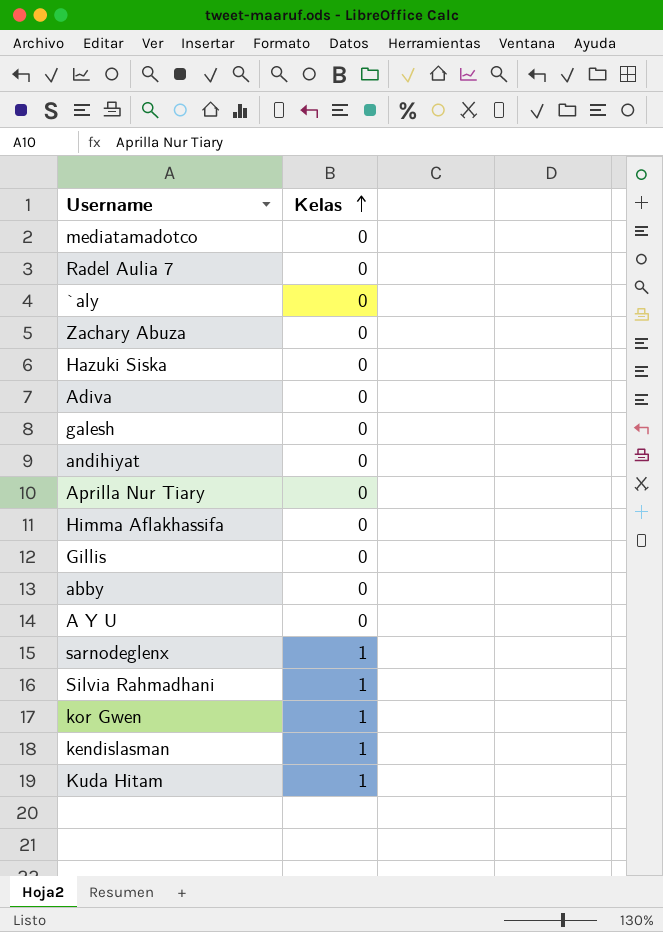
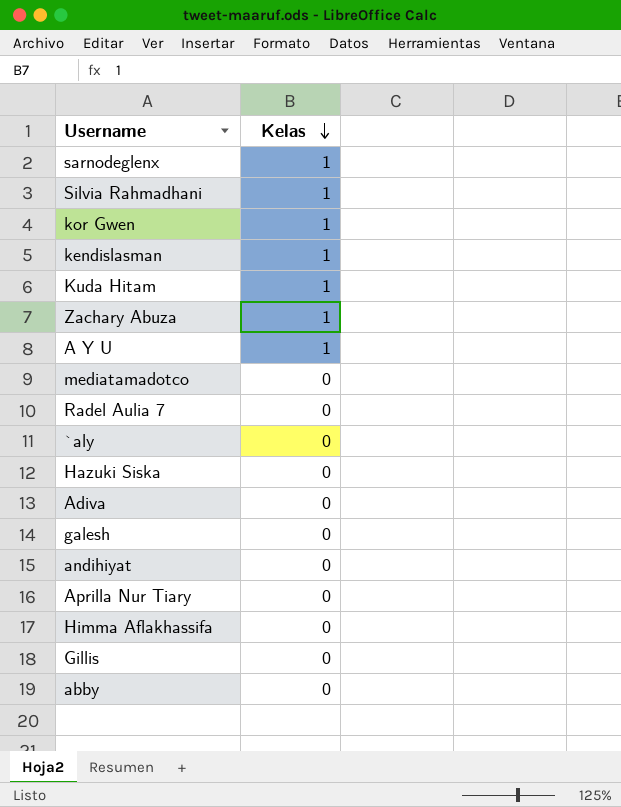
row order: Kelas ascending -> Kelas descending
Zachary Abuza | Kelas: 0 -> 1
A Y U | Kelas: 0 -> 1

